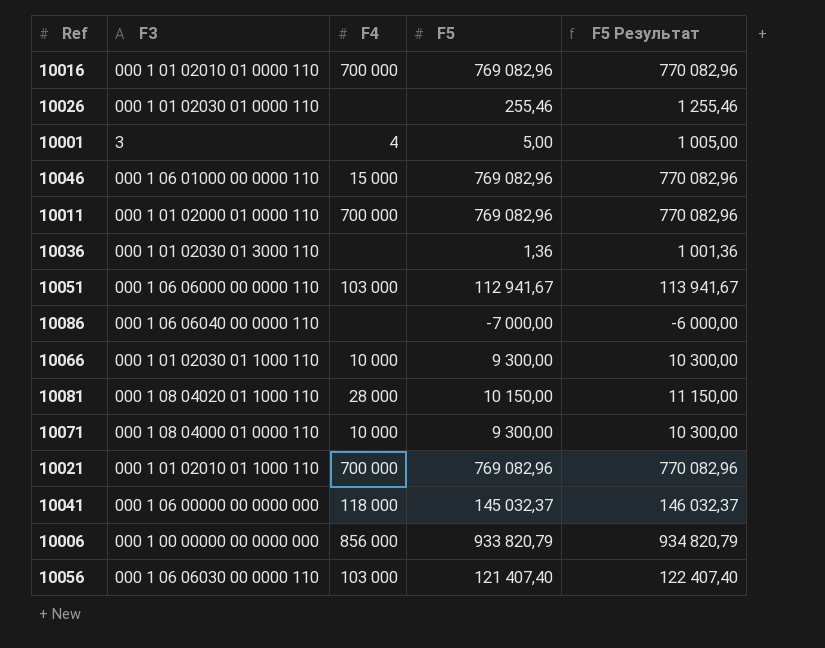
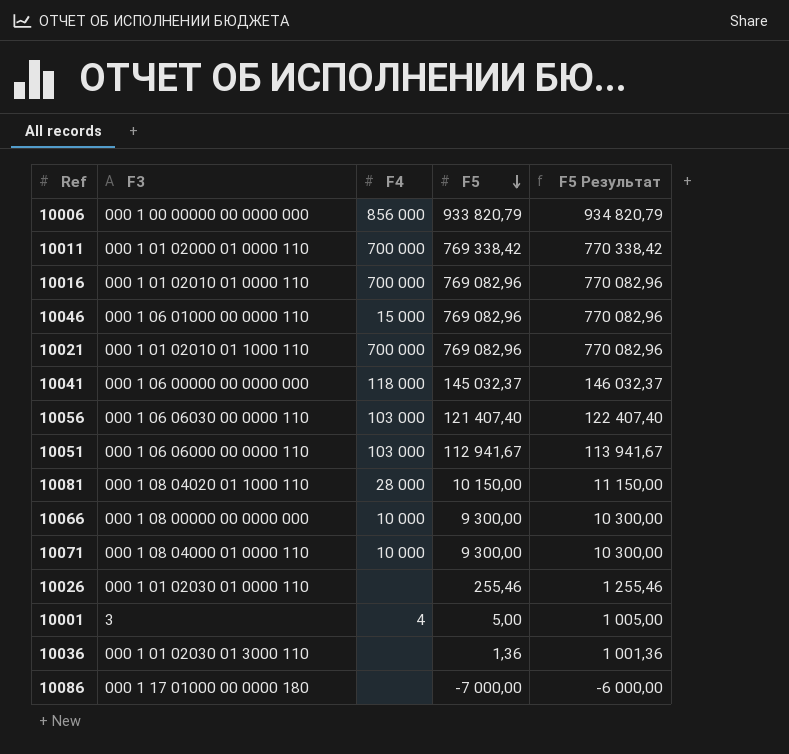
row order: none -> F5 descending
10011 | F5: 769 082,96 -> 769 338,42
10011 | F5 Результат: 770 082,96 -> 770 338,42
10066 | F3: 000 1 01 02030 01 1000 110 -> 000 1 08 00000 00 0000 000
10086 | F3: 000 1 06 06040 00 0000 110 -> 000 1 17 01000 00 0000 180

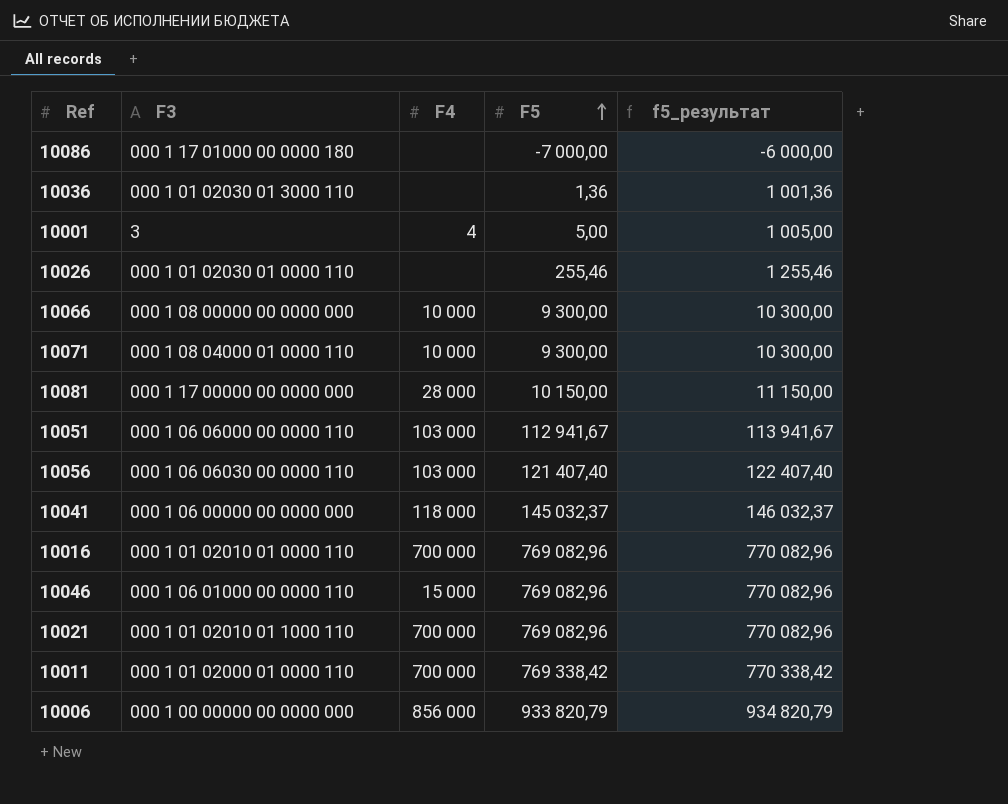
row order: F5 descending -> F5 ascending
column name: F5 Результат -> f5_результат
10081 | F3: 000 1 08 04020 01 1000 110 -> 000 1 17 00000 00 0000 000

